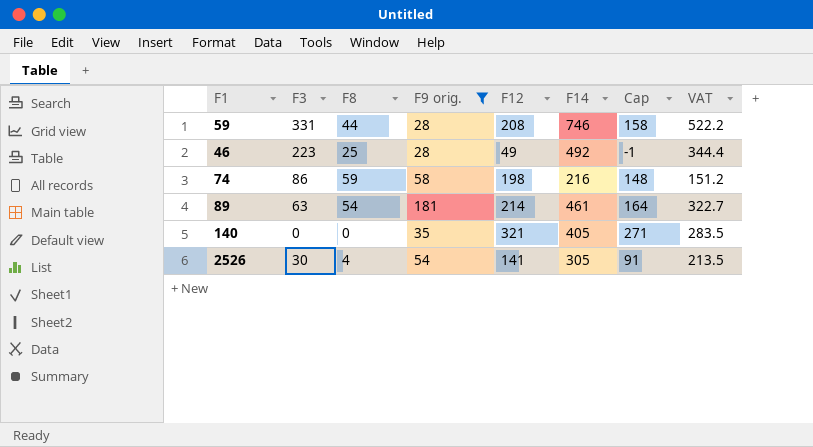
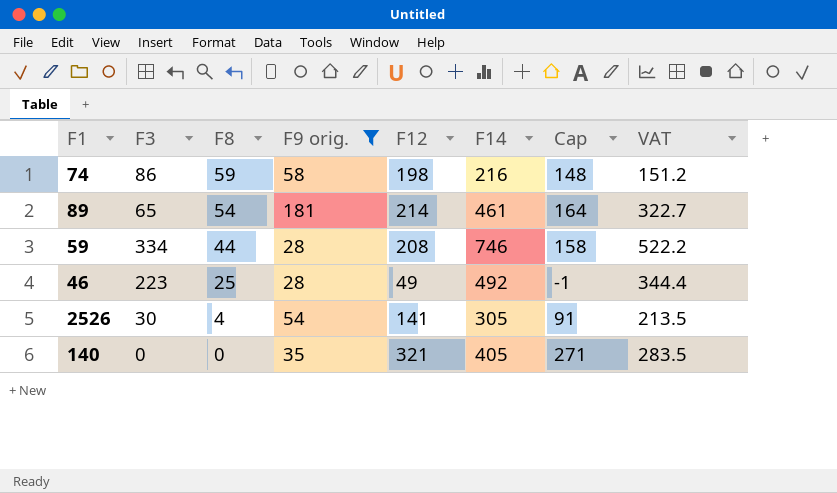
row order: none -> F8 descending
89 | F3: 63 -> 65
59 | F3: 331 -> 334

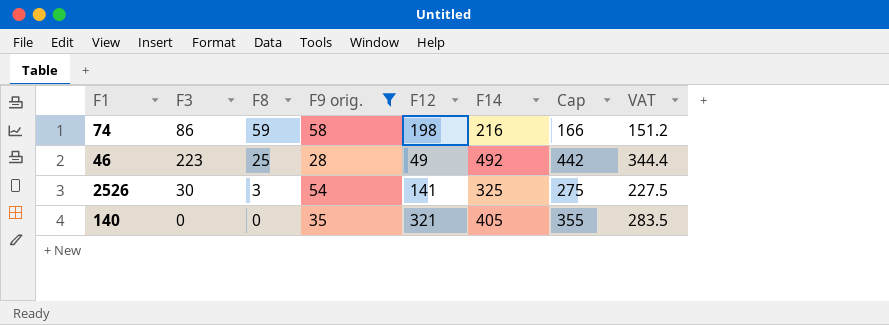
column Cap | formula: [F12] - 50 -> [F14] - 50
row 89: 65 | 54 | 181 | 214 | 461 | 164 | 322.7 -> none
row 59: 334 | 44 | 28 | 208 | 746 | 158 | 522.2 -> none
2526 | F8: 4 -> 3
2526 | F14: 305 -> 325
2526 | VAT: 213.5 -> 227.5

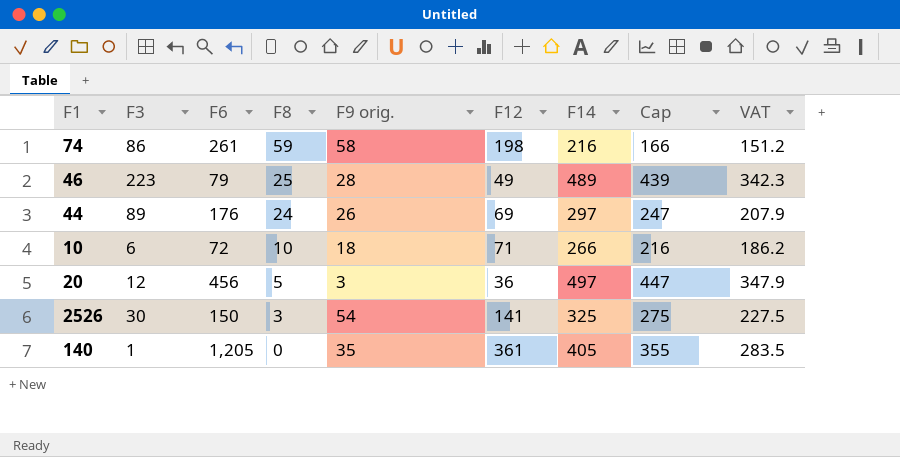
filter: F9 orig. >= 28 -> none
column F6 | position: none -> 3
46 | F14: 492 -> 489
46 | Cap: 442 -> 439
46 | VAT: 344.4 -> 342.3
140 | F3: 0 -> 1
140 | F12: 321 -> 361

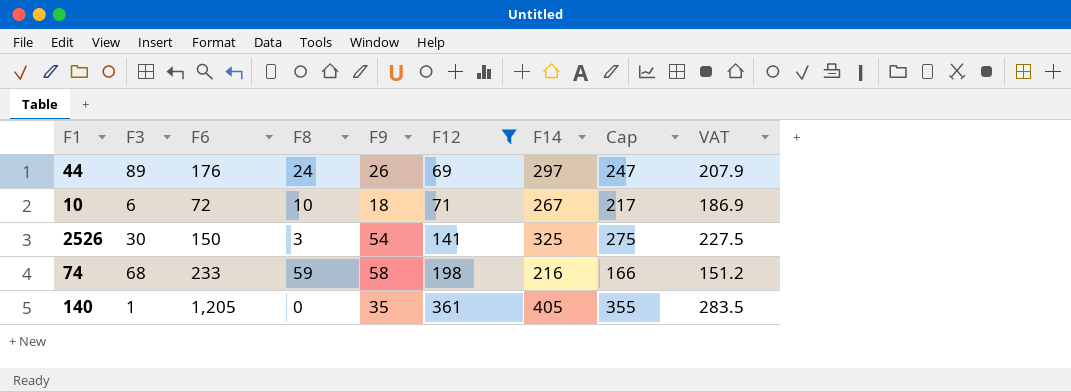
filter: none -> F12 >= 69
row order: F8 descending -> F12 ascending
column name: F9 orig. -> F9
10 | F14: 266 -> 267
10 | Cap: 216 -> 217
10 | VAT: 186.2 -> 186.9
74 | F3: 86 -> 68
74 | F6: 261 -> 233

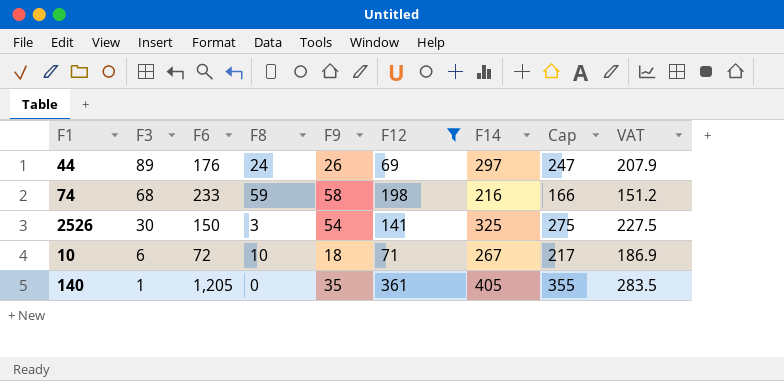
row order: F12 ascending -> F3 descending

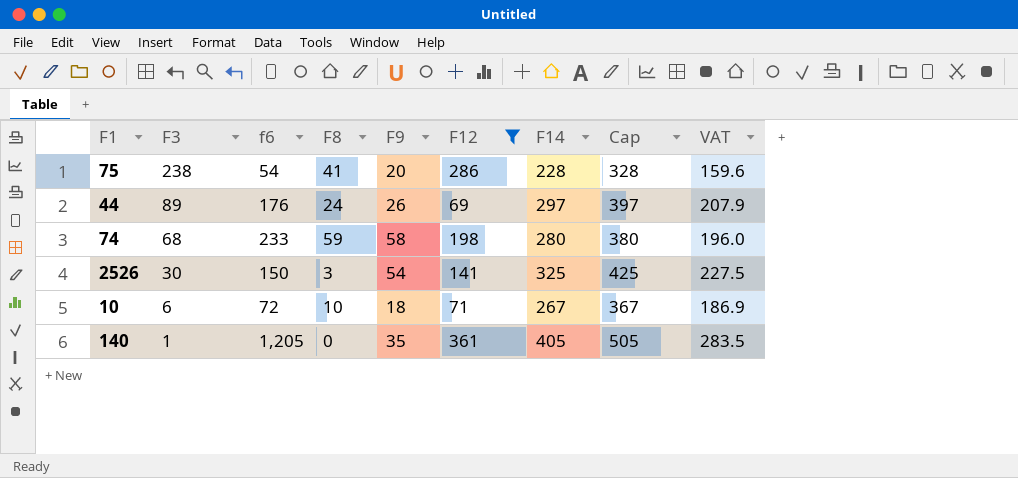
column name: F6 -> f6
column Cap | formula: [F14] - 50 -> [F14] + 100
row 75: none -> 238 | 54 | 41 | 20 | 286 | 228 | 328 | 159.6
74 | F14: 216 -> 280
74 | VAT: 151.2 -> 196.0

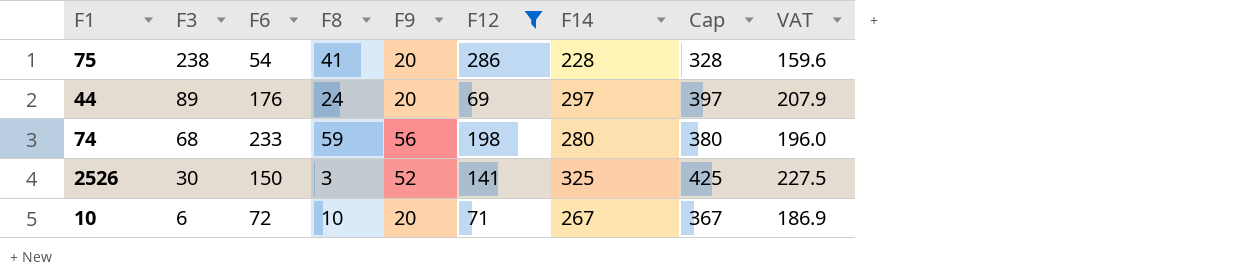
column name: f6 -> F6
row 140: 1 | 1,205 | 0 | 35 | 361 | 405 | 505 | 283.5 -> none
44 | F9: 26 -> 20
74 | F9: 58 -> 56
2526 | F9: 54 -> 52
10 | F9: 18 -> 20

